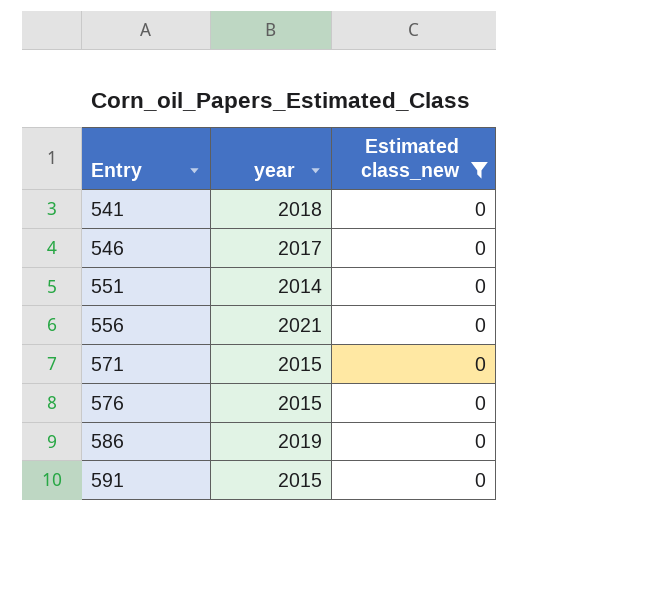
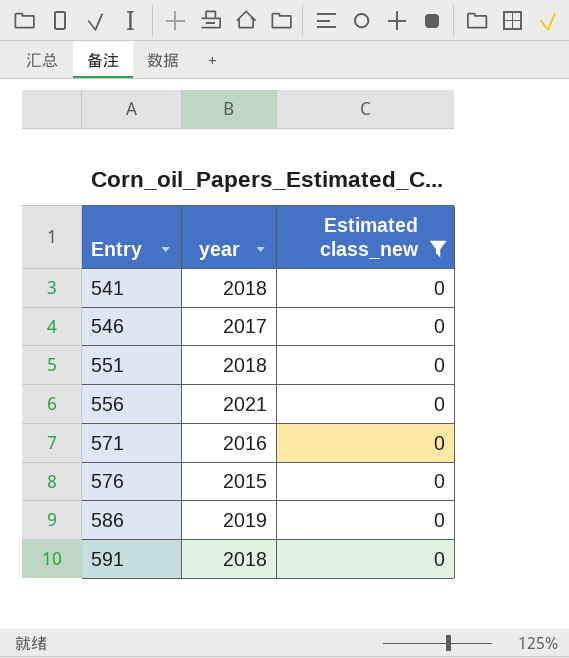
551 | year: 2014 -> 2018
571 | year: 2015 -> 2016
591 | year: 2015 -> 2018

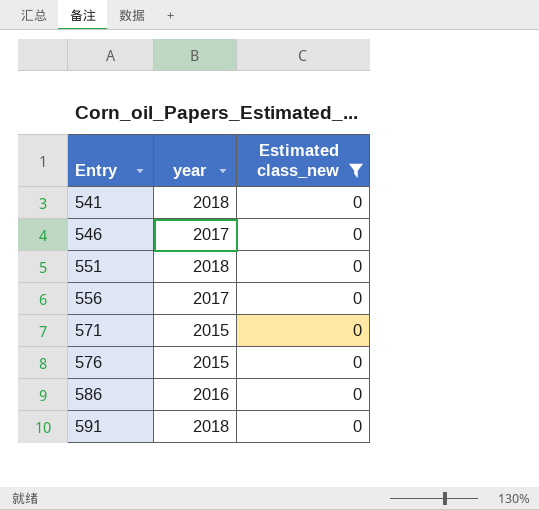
556 | year: 2021 -> 2017
571 | year: 2016 -> 2015
586 | year: 2019 -> 2016

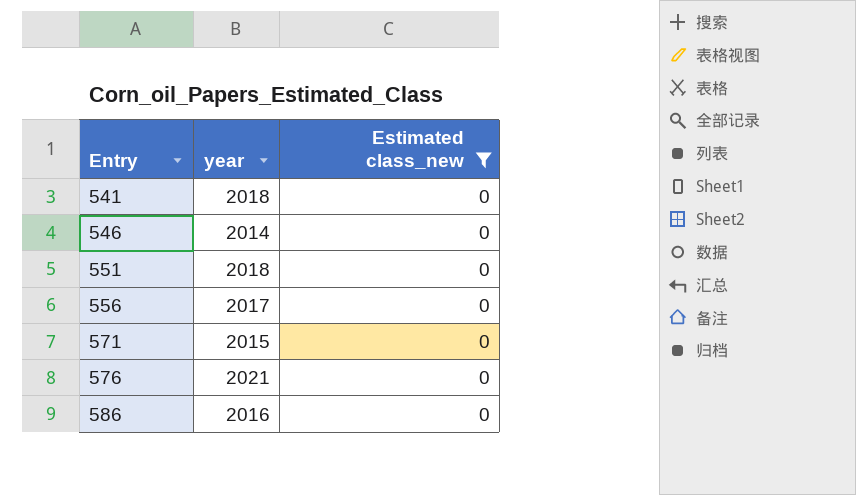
row 591: 2018 | 0 -> none
546 | year: 2017 -> 2014
576 | year: 2015 -> 2021

